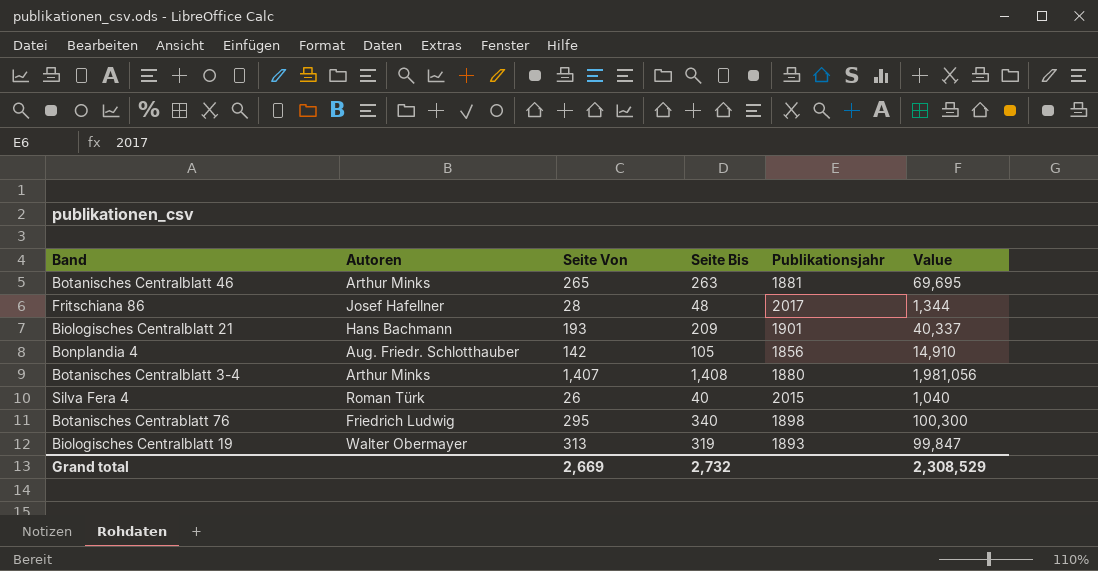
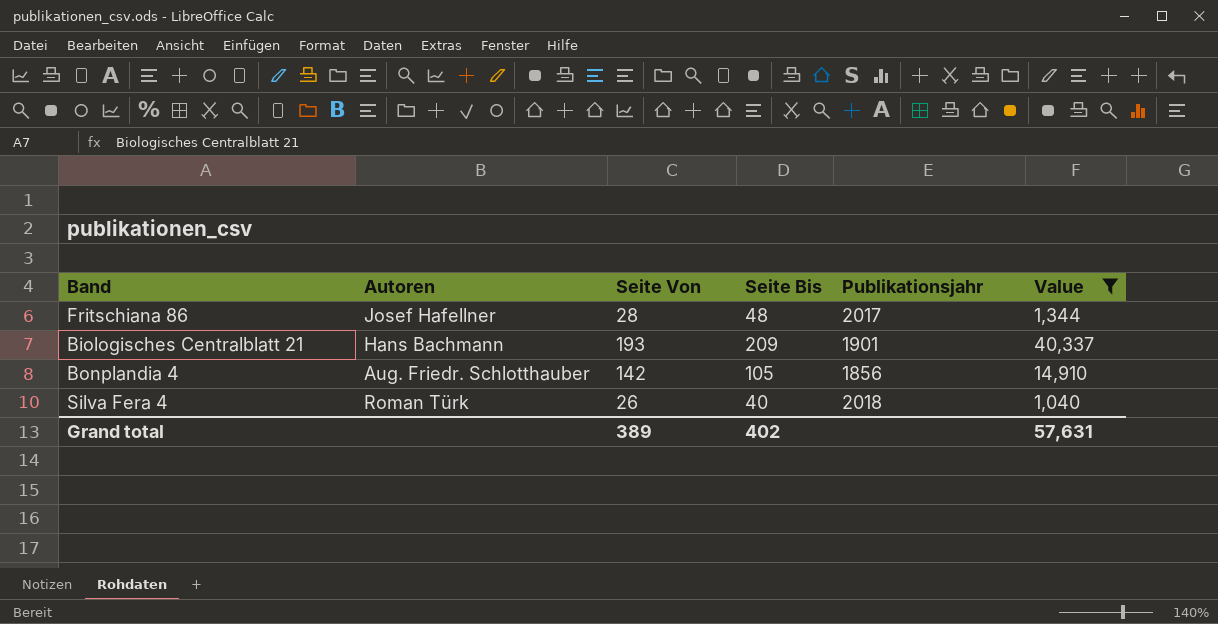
filter: none -> Value <= 40,337
Silva Fera 4 | Publikationsjahr: 2015 -> 2018
Grand total | Seite Von: 2,669 -> 389
Grand total | Seite Bis: 2,732 -> 402
Grand total | Value: 2,308,529 -> 57,631

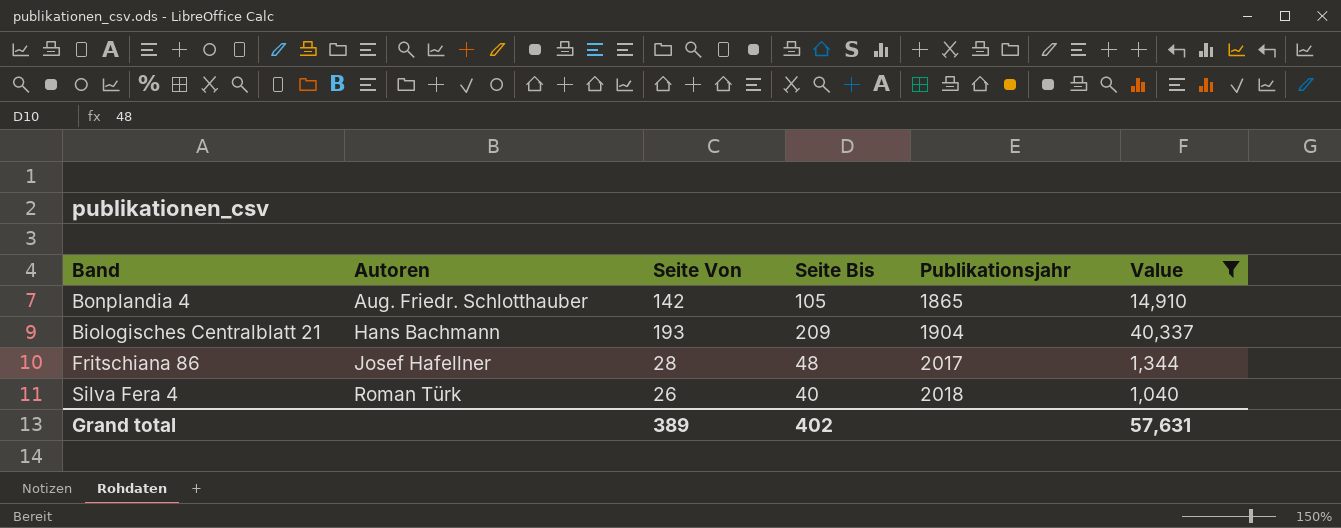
row order: none -> Autoren ascending
Bonplandia 4 | Publikationsjahr: 1856 -> 1865
Biologisches Centralblatt 21 | Publikationsjahr: 1901 -> 1904

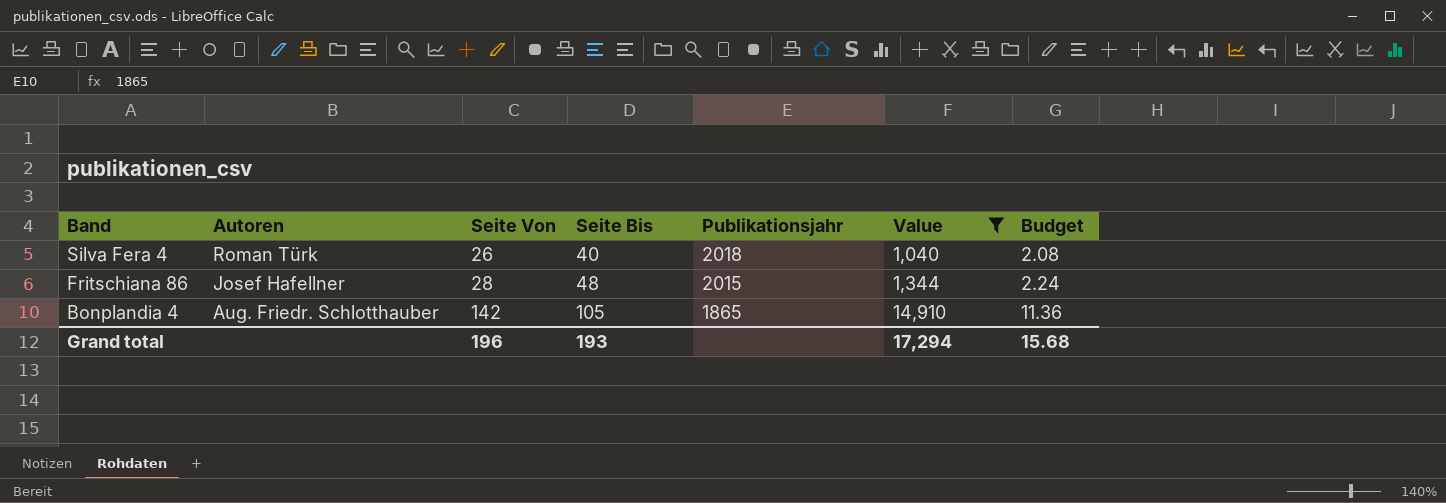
row order: Autoren ascending -> Band descending
column Budget | formula: none -> [Seite Von] * 0.08
row Biologisches Centralblatt 21: Hans Bachmann | 193 | 209 | 1904 | 40,337 -> none
Fritschiana 86 | Publikationsjahr: 2017 -> 2015
Grand total | Seite Von: 389 -> 196
Grand total | Seite Bis: 402 -> 193
Grand total | Value: 57,631 -> 17,294

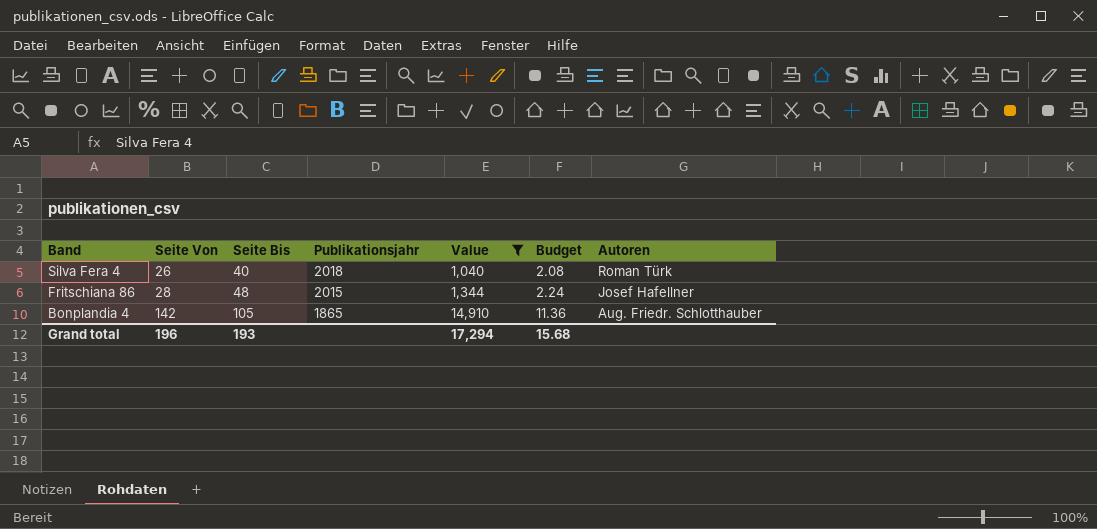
column Autoren | position: 2 -> 7

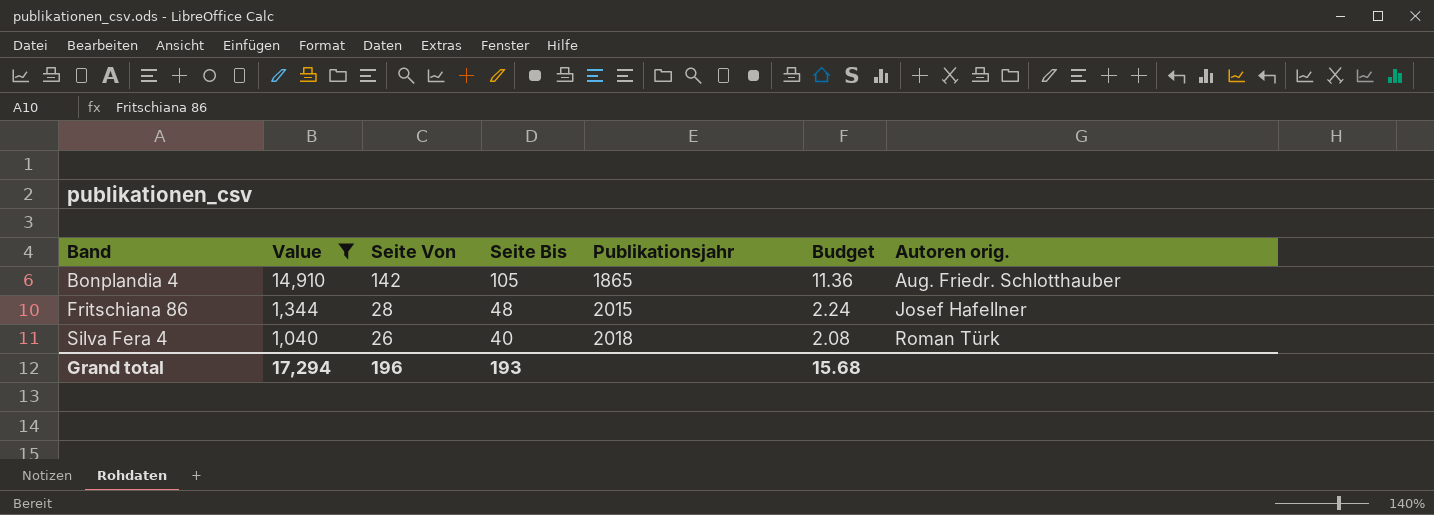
row order: Band descending -> Band ascending
column Value | position: 5 -> 2
column name: Autoren -> Autoren orig.

